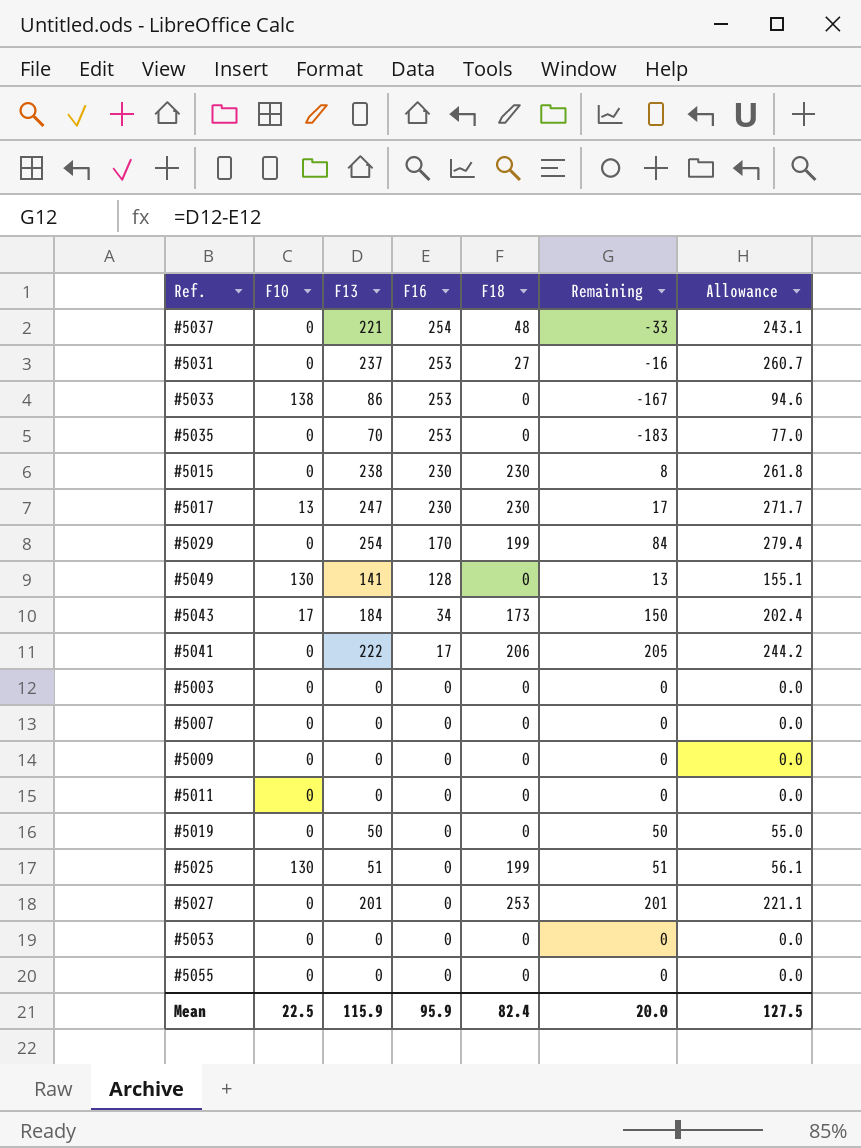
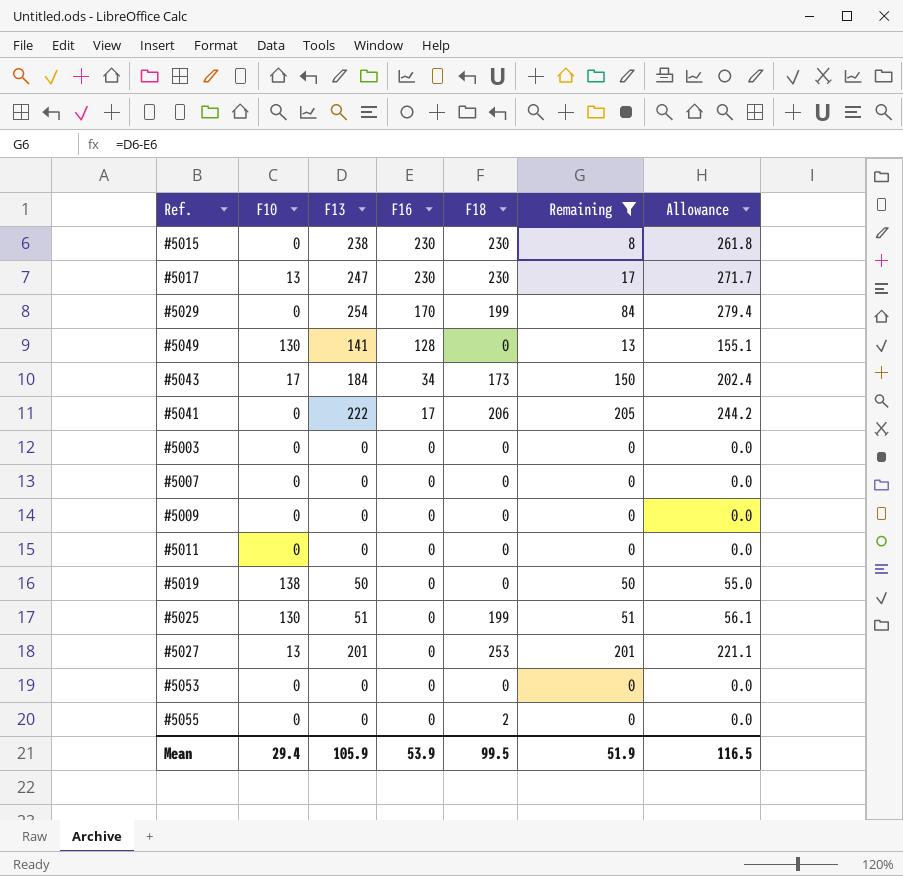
filter: none -> Remaining >= 0
#5019 | F10: 0 -> 138
#5027 | F10: 0 -> 13
#5055 | F18: 0 -> 2
Mean | F10: 22.5 -> 29.4
Mean | F13: 115.9 -> 105.9
Mean | F16: 95.9 -> 53.9
Mean | F18: 82.4 -> 99.5
Mean | Remaining: 20.0 -> 51.9
Mean | Allowance: 127.5 -> 116.5

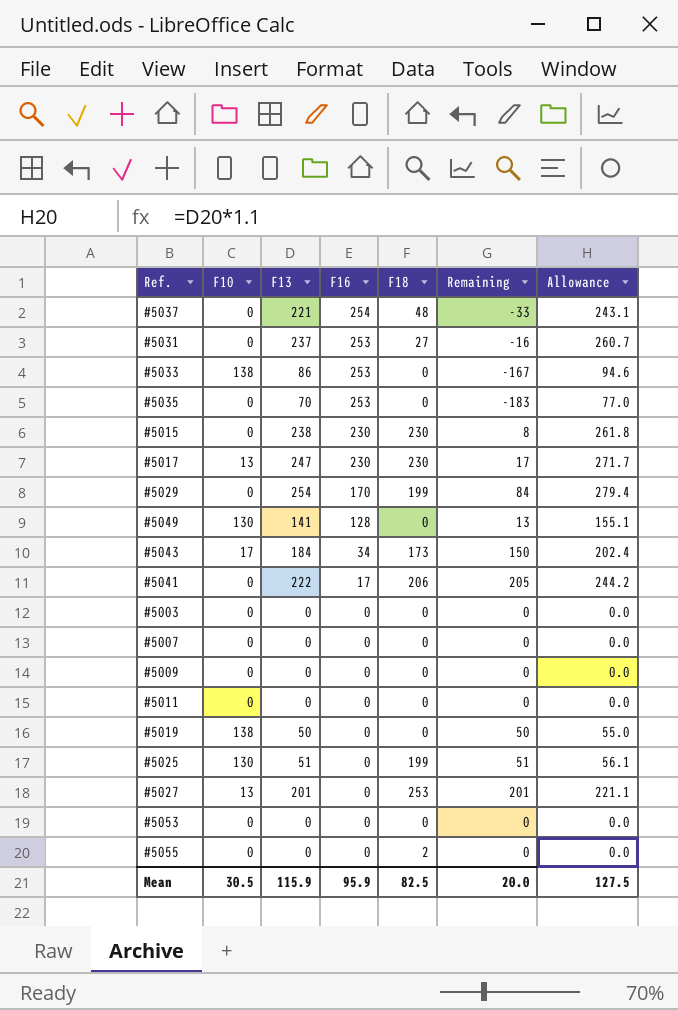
filter: Remaining >= 0 -> none
Mean | F10: 29.4 -> 30.5
Mean | F13: 105.9 -> 115.9
Mean | F16: 53.9 -> 95.9
Mean | F18: 99.5 -> 82.5
Mean | Remaining: 51.9 -> 20.0
Mean | Allowance: 116.5 -> 127.5

